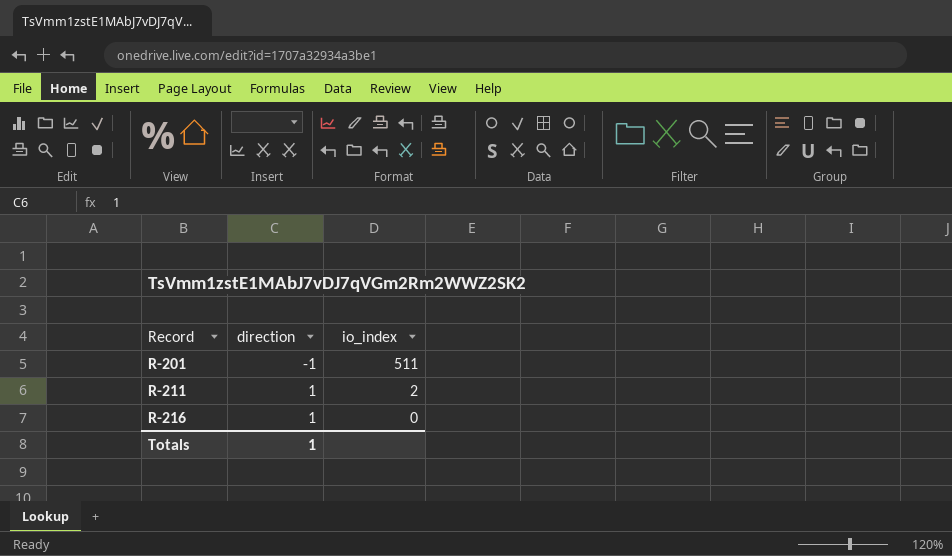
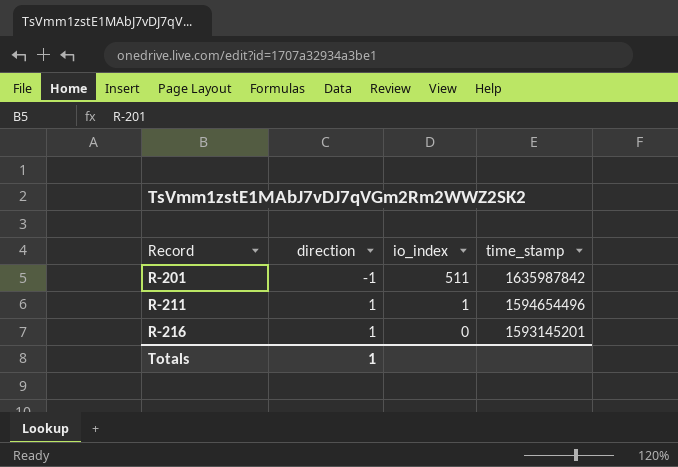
column time_stamp | position: none -> 4
R-211 | io_index: 2 -> 1

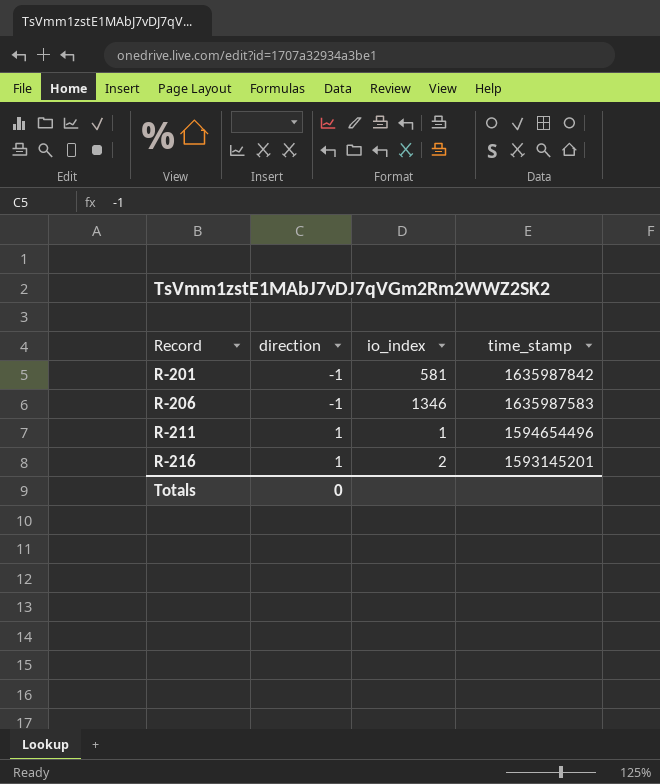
R-201 | io_index: 511 -> 581
row R-206: none -> -1 | 1346 | 1635987583
R-216 | io_index: 0 -> 2
Totals | direction: 1 -> 0

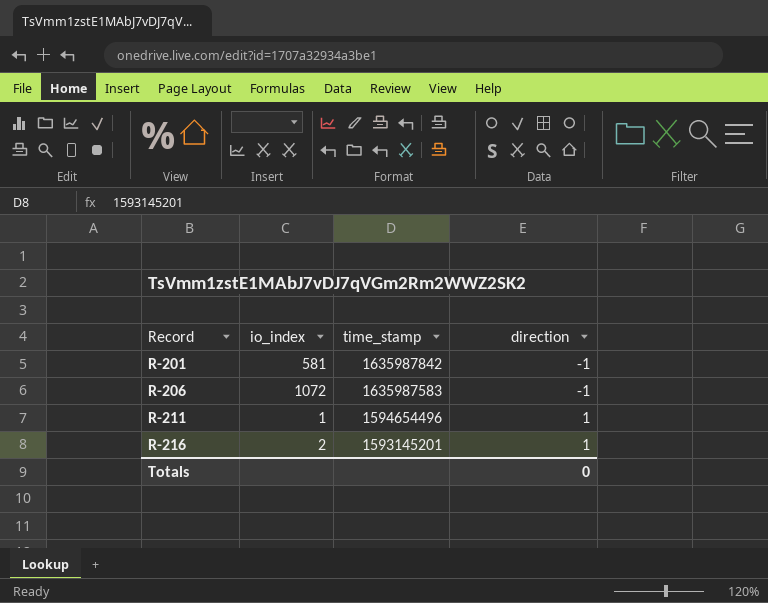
column direction | position: 2 -> 4
R-206 | io_index: 1346 -> 1072

